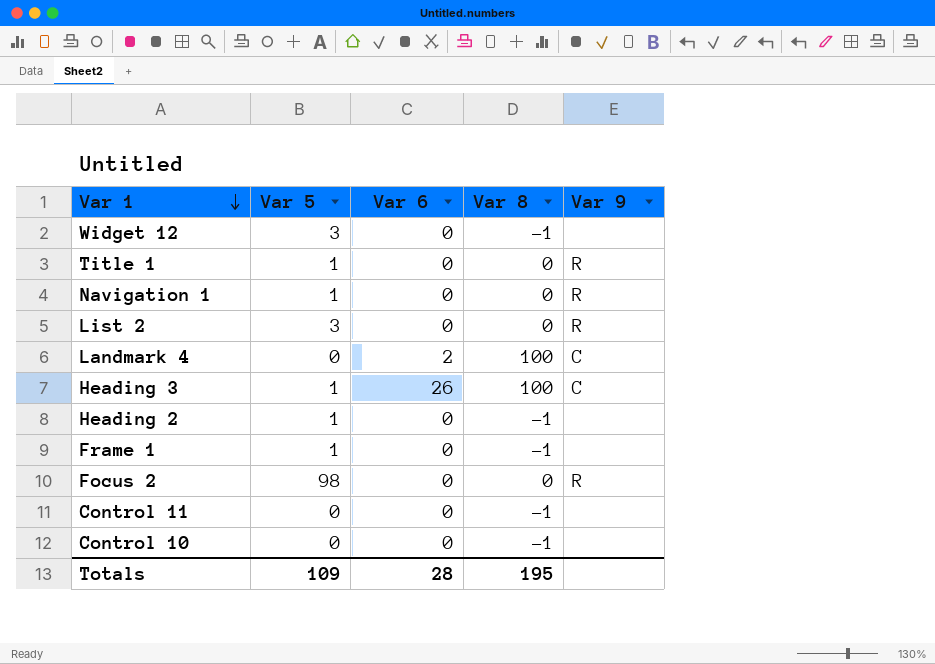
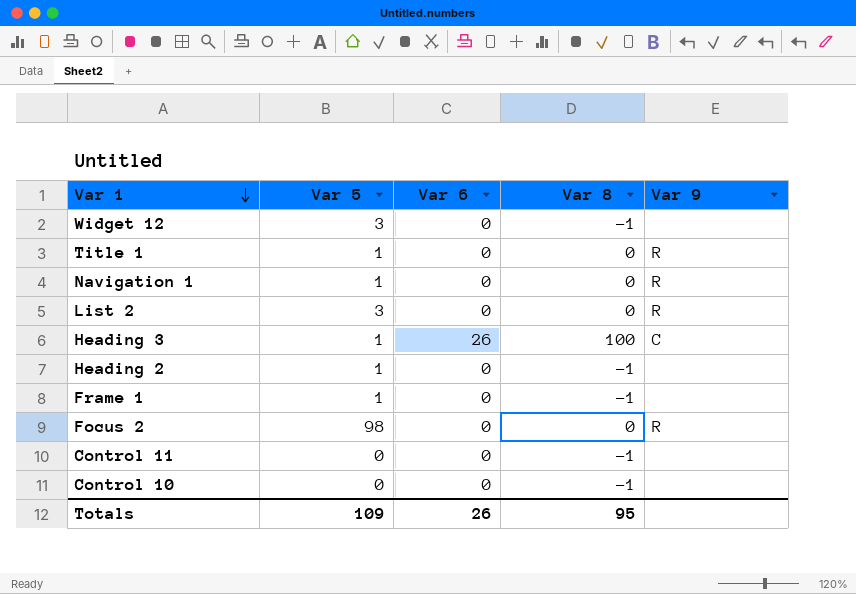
row Landmark 4: 0 | 2 | 100 | C -> none
Totals | Var 6: 28 -> 26
Totals | Var 8: 195 -> 95

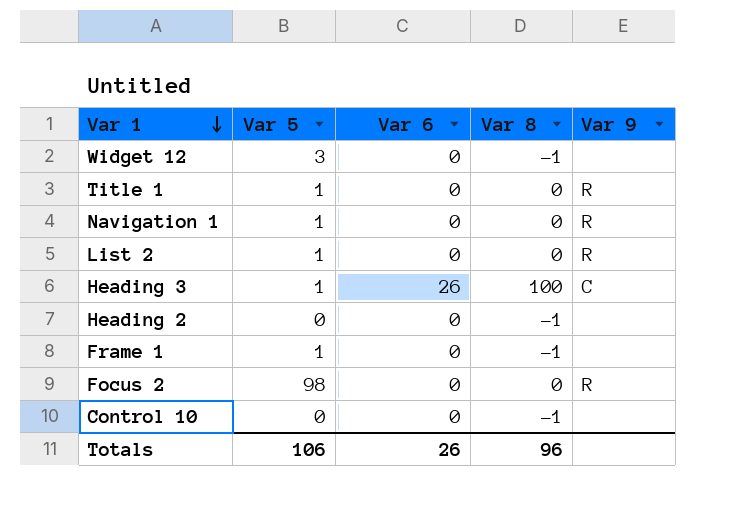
row Control 11: 0 | 0 | -1 | none -> none
List 2 | Var 5: 3 -> 1
Heading 2 | Var 5: 1 -> 0
Totals | Var 5: 109 -> 106
Totals | Var 8: 95 -> 96

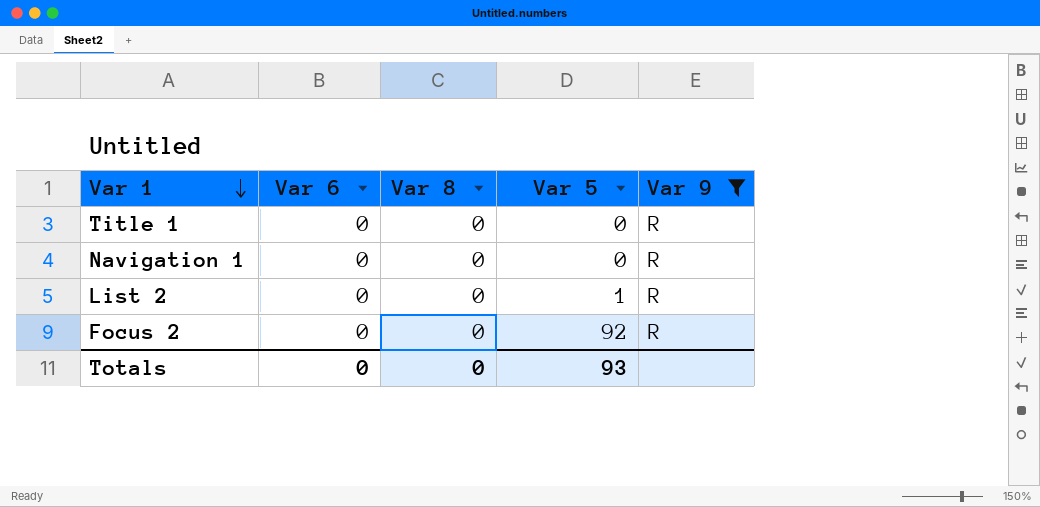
filter: none -> Var 9 = R
column Var 5 | position: 2 -> 4
Title 1 | Var 5: 1 -> 0
Navigation 1 | Var 5: 1 -> 0
Focus 2 | Var 5: 98 -> 92
Totals | Var 6: 26 -> 0
Totals | Var 8: 96 -> 0
Totals | Var 5: 106 -> 93

